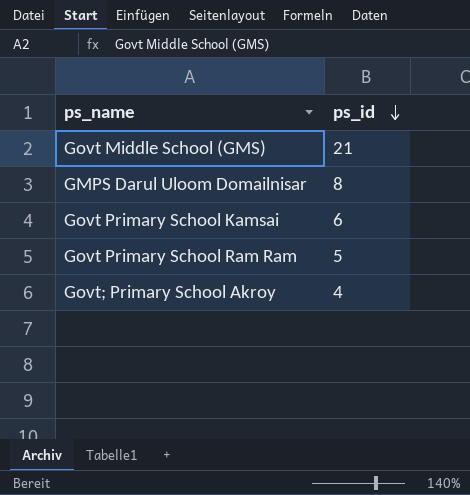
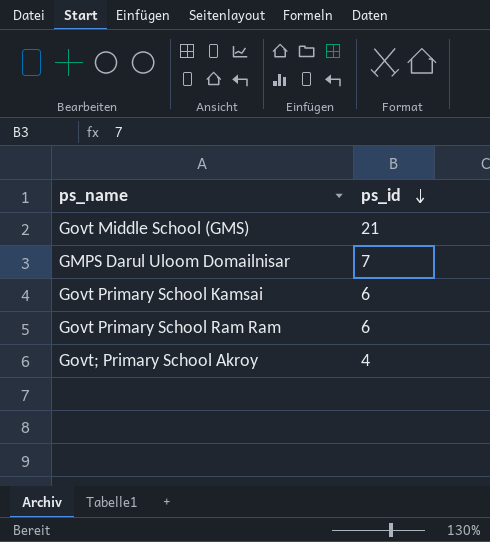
GMPS Darul Uloom Domailnisar | ps_id: 8 -> 7
Govt Primary School Ram Ram | ps_id: 5 -> 6

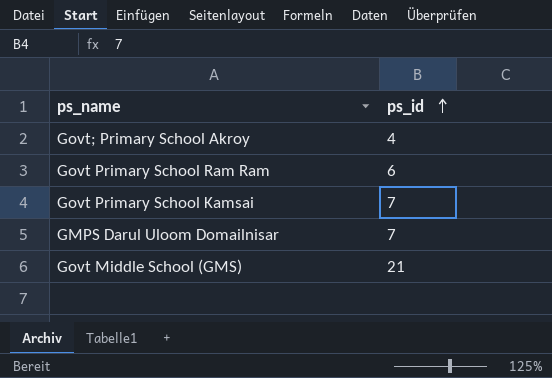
row order: ps_id descending -> ps_id ascending
Govt Primary School Kamsai | ps_id: 6 -> 7

